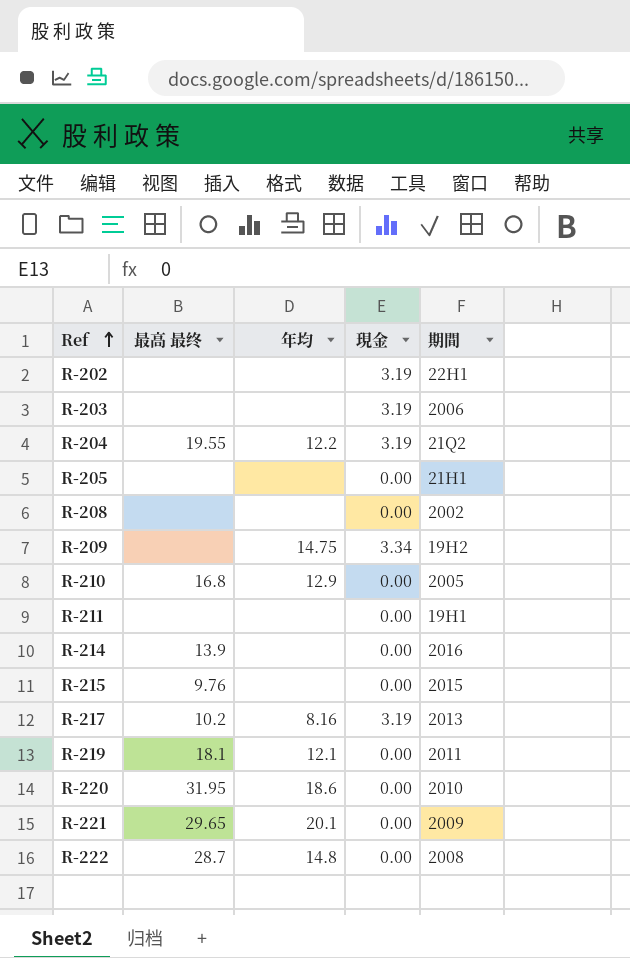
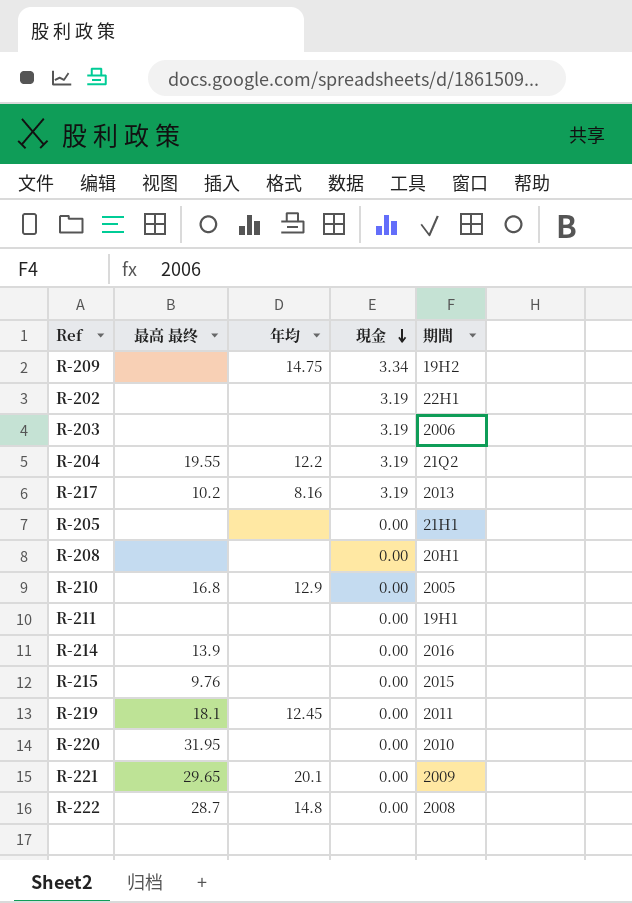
row order: Ref ascending -> 現金 descending
R-208 | 期間: 2002 -> 20H1
R-219 | 年均: 12.1 -> 12.45
R-220 | 年均: 18.6 -> none

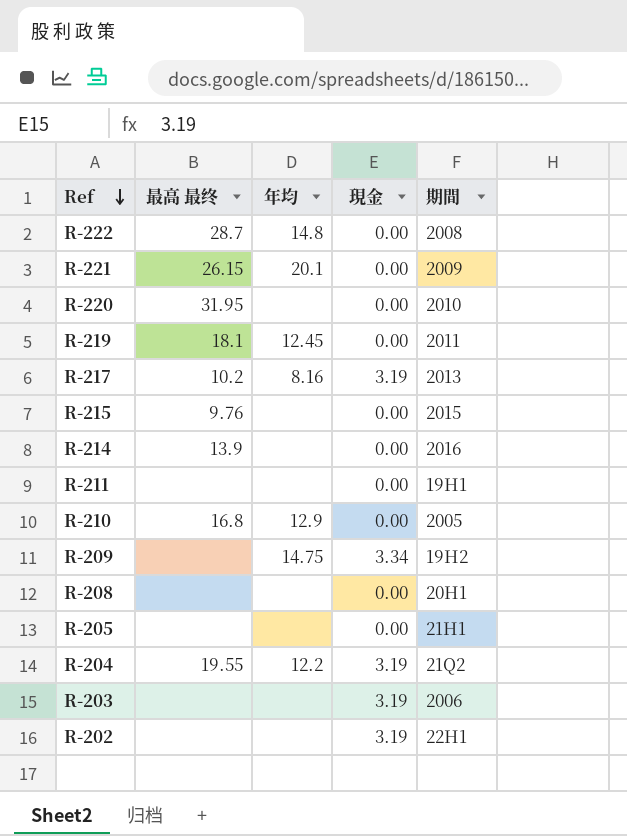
row order: 現金 descending -> Ref descending
R-221 | 最高 最终: 29.65 -> 26.15

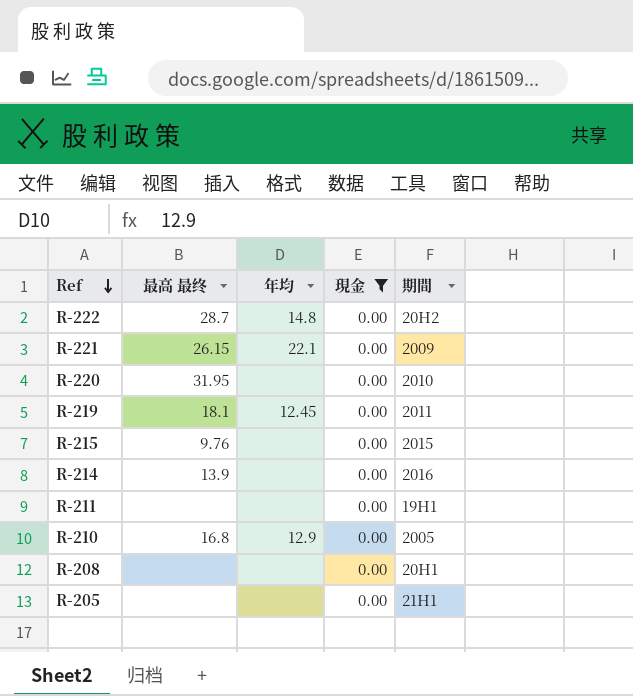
filter: none -> 現金 = 0.00
R-222 | 期間: 2008 -> 20H2
R-221 | 年均: 20.1 -> 22.1

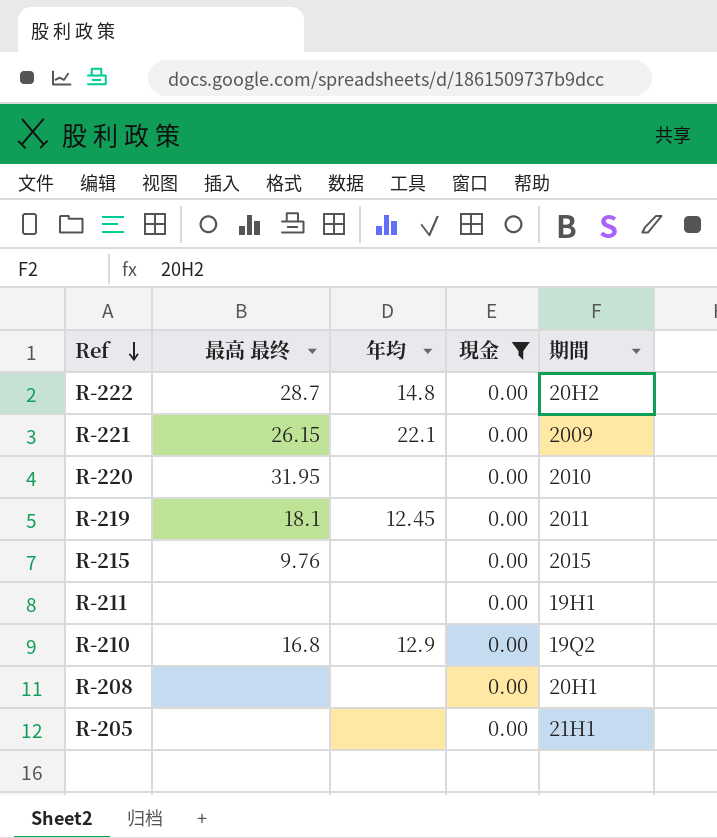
row R-214: 13.9 | none | 0.00 | 2016 -> none
R-210 | 期間: 2005 -> 19Q2

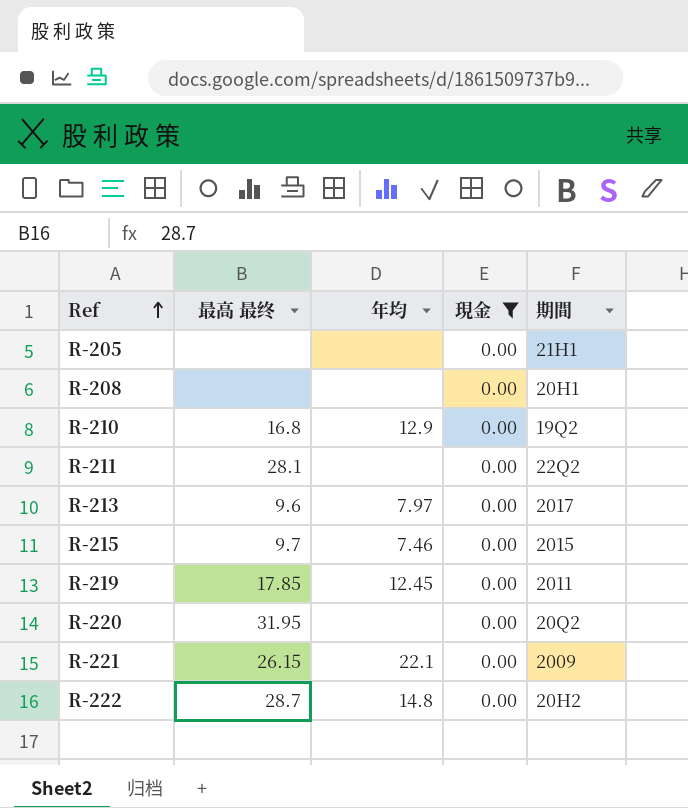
row order: Ref descending -> Ref ascending
R-211 | 最高 最终: none -> 28.1
R-211 | 期間: 19H1 -> 22Q2
row R-213: none -> 9.6 | 7.97 | 0.00 | 2017
R-215 | 最高 最终: 9.76 -> 9.7
R-215 | 年均: none -> 7.46
R-219 | 最高 最终: 18.1 -> 17.85
R-220 | 期間: 2010 -> 20Q2

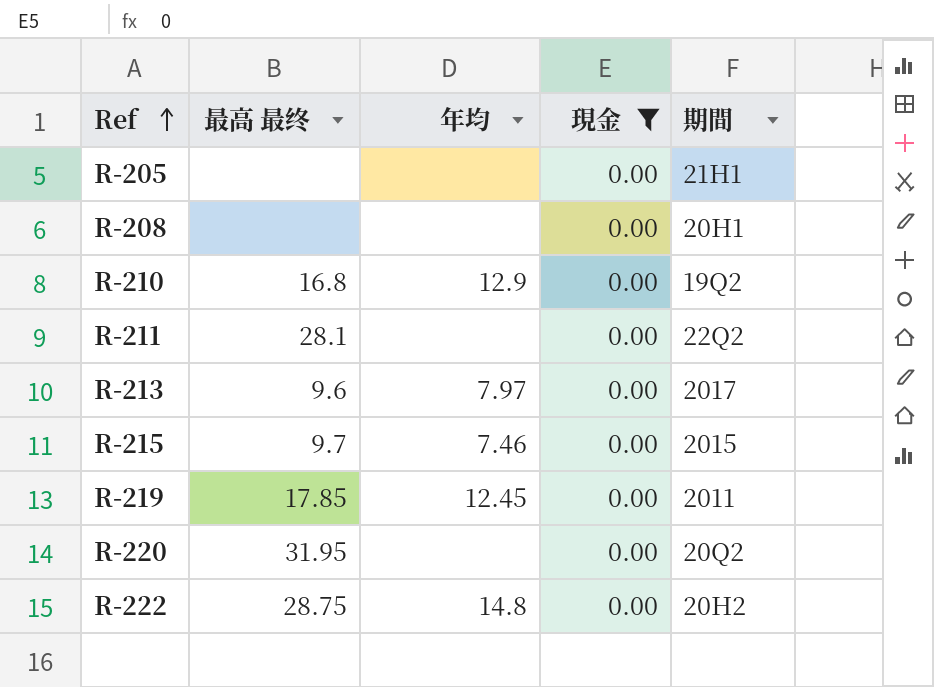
row R-221: 26.15 | 22.1 | 0.00 | 2009 -> none
R-222 | 最高 最终: 28.7 -> 28.75

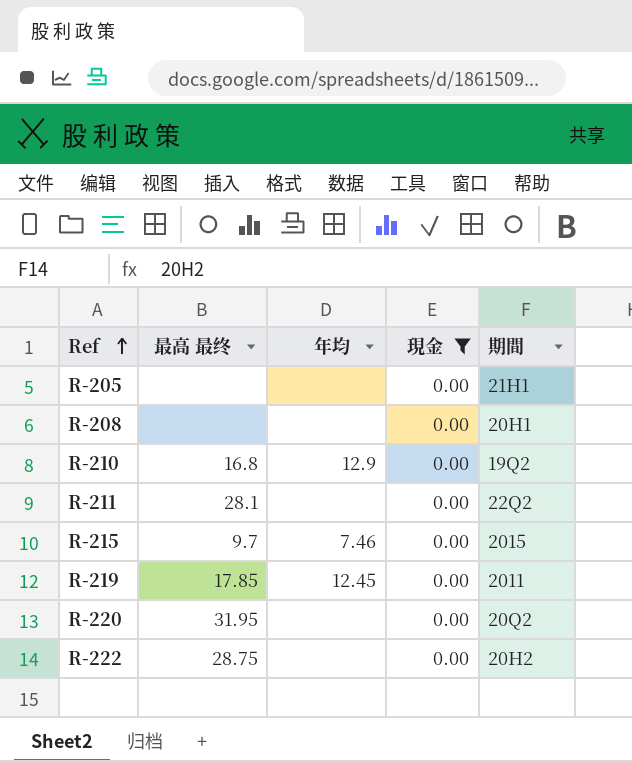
row R-213: 9.6 | 7.97 | 0.00 | 2017 -> none
R-222 | 年均: 14.8 -> none

